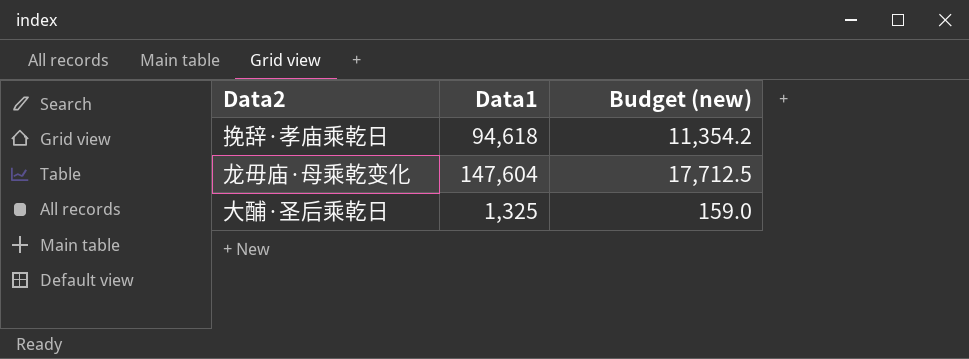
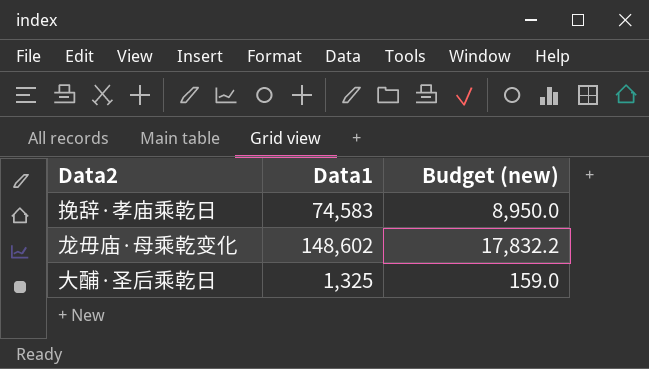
挽辞·孝庙乘乾日 | Data1: 94,618 -> 74,583
挽辞·孝庙乘乾日 | Budget (new): 11,354.2 -> 8,950.0
龙毋庙·母乘乾变化 | Data1: 147,604 -> 148,602
龙毋庙·母乘乾变化 | Budget (new): 17,712.5 -> 17,832.2

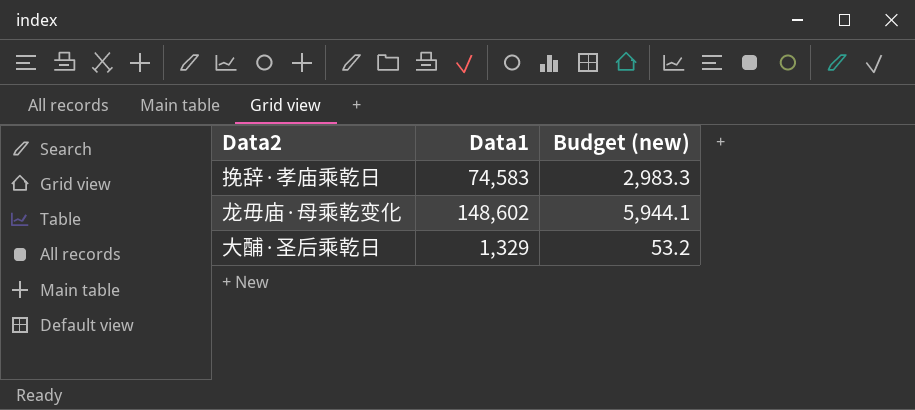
column Budget (new) | formula: [Data1] * 0.12 -> [Data1] * 0.04
大酺·圣后乘乾日 | Data1: 1,325 -> 1,329

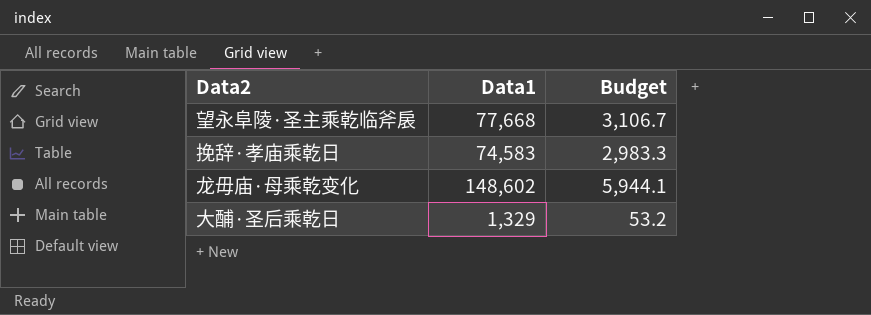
column name: Budget (new) -> Budget
row 望永阜陵·圣主乘乾临斧扆: none -> 77,668 | 3,106.7

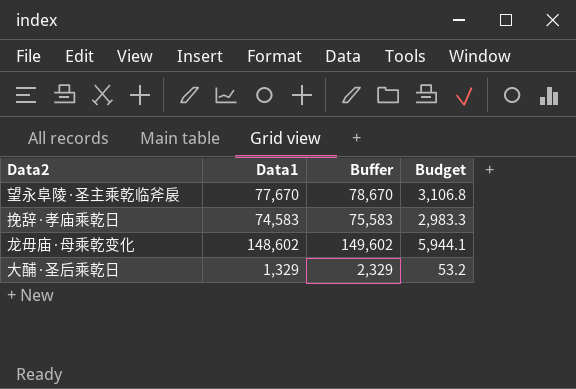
column Buffer | formula: none -> [Data1] + 1000
望永阜陵·圣主乘乾临斧扆 | Data1: 77,668 -> 77,670
望永阜陵·圣主乘乾临斧扆 | Budget: 3,106.7 -> 3,106.8

